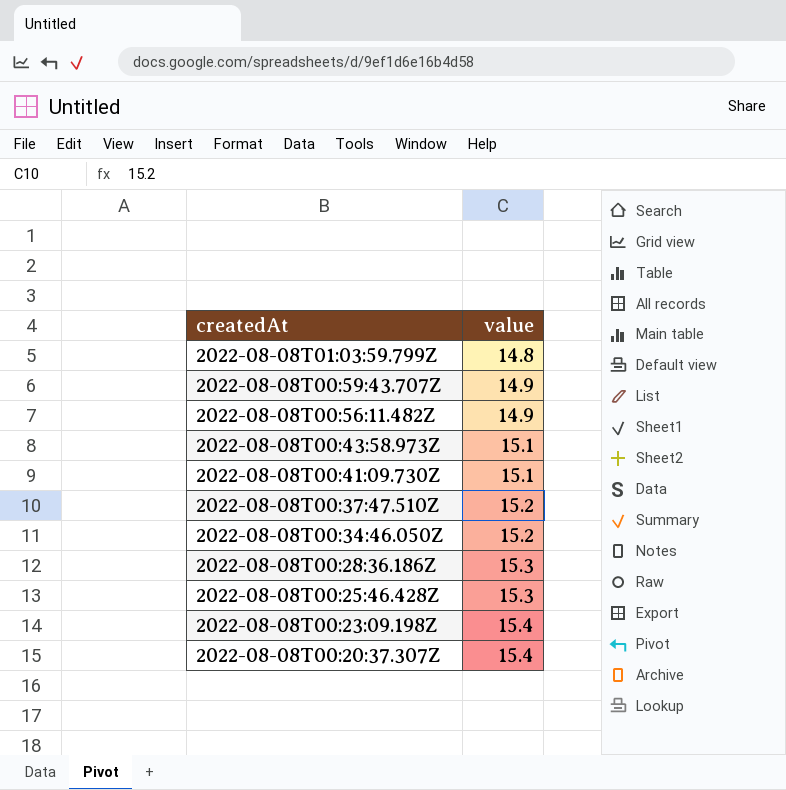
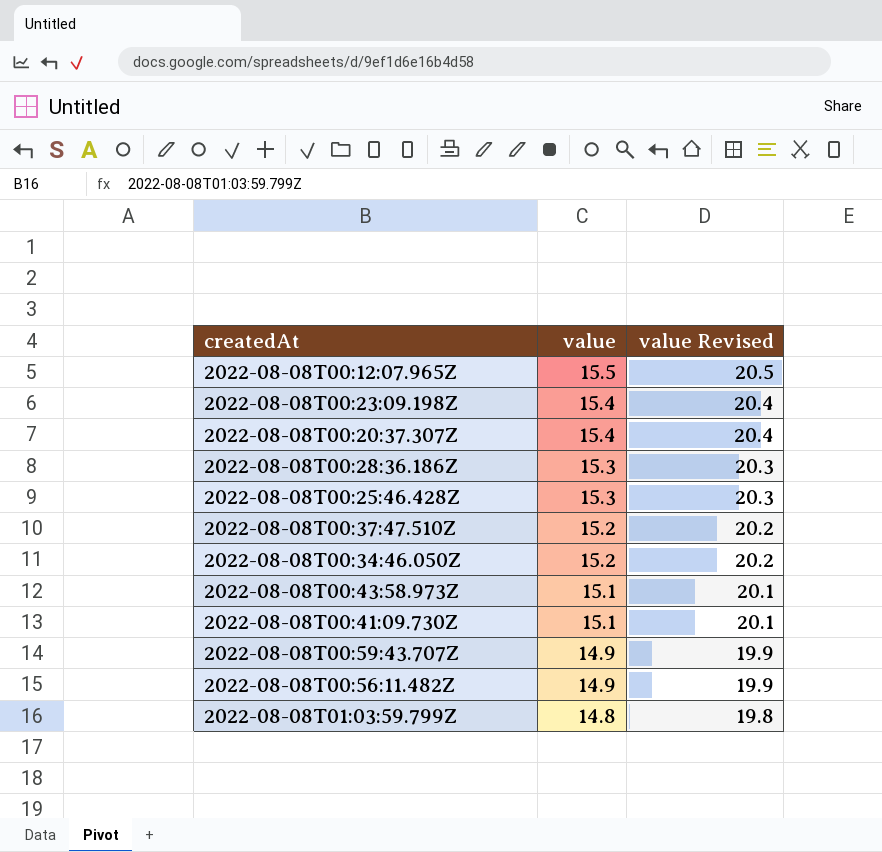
row order: createdAt descending -> value descending
column value Revised | formula: none -> [value] + 5
row 2022-08-08T00:12:07.965Z: none -> 15.5 | 20.5

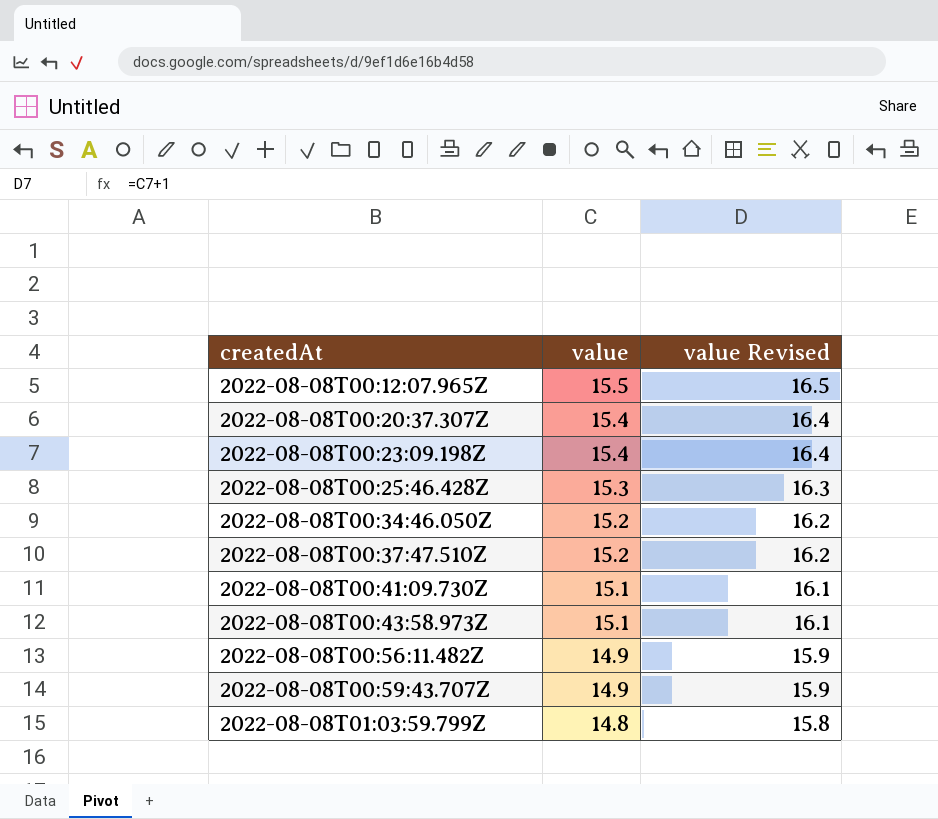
row order: value descending -> createdAt ascending
column value Revised | formula: [value] + 5 -> [value] + 1
row 2022-08-08T00:28:36.186Z: 15.3 | 20.3 -> none

